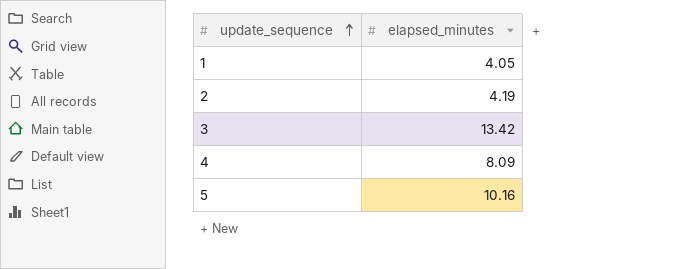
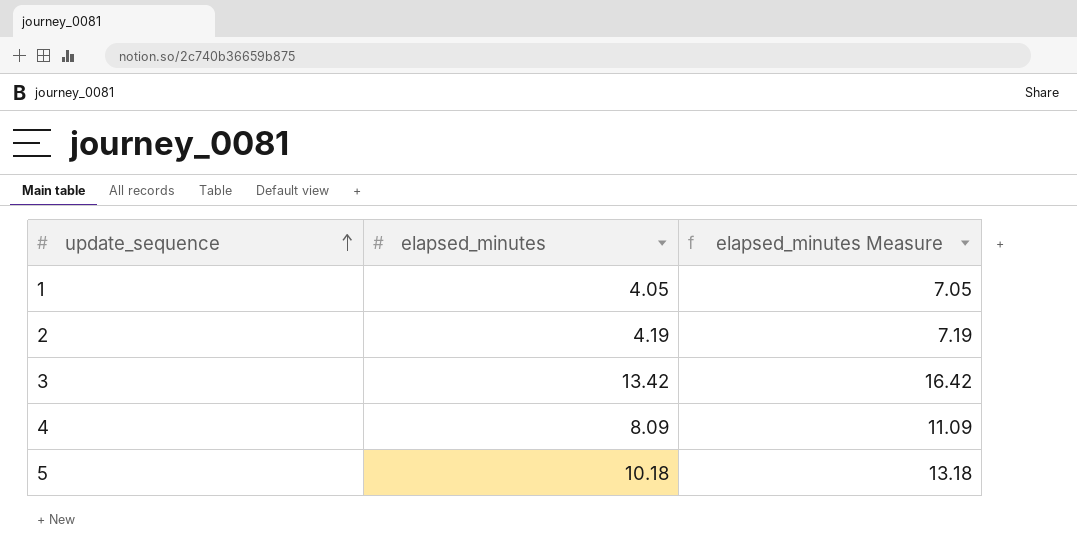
column elapsed_minutes Measure | formula: none -> [elapsed_minutes] + 3
5 | elapsed_minutes: 10.16 -> 10.18

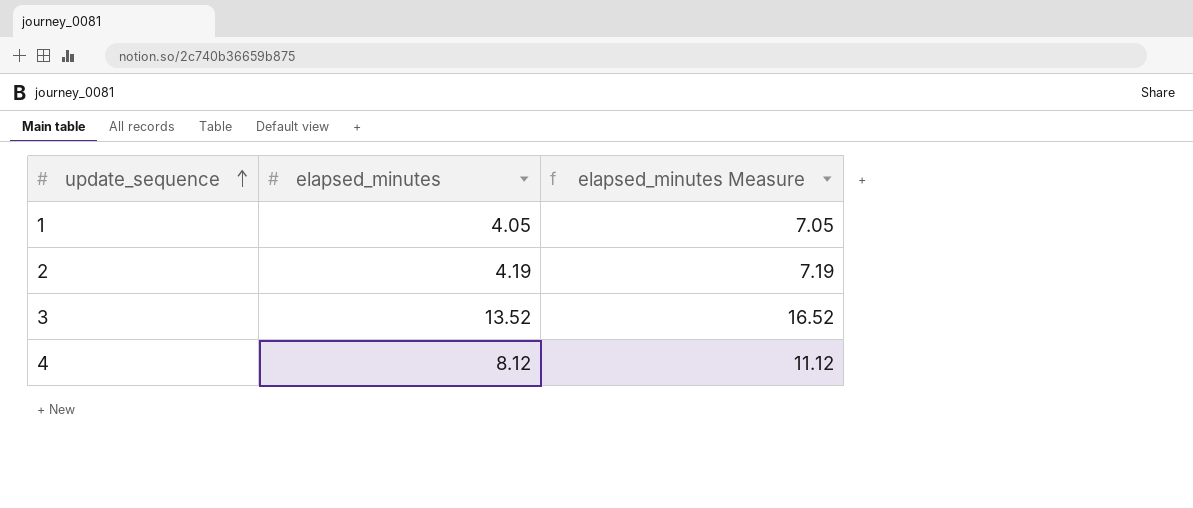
row 5: 10.18 | 13.18 -> none
3 | elapsed_minutes: 13.42 -> 13.52
3 | elapsed_minutes Measure: 16.42 -> 16.52
4 | elapsed_minutes: 8.09 -> 8.12
4 | elapsed_minutes Measure: 11.09 -> 11.12

